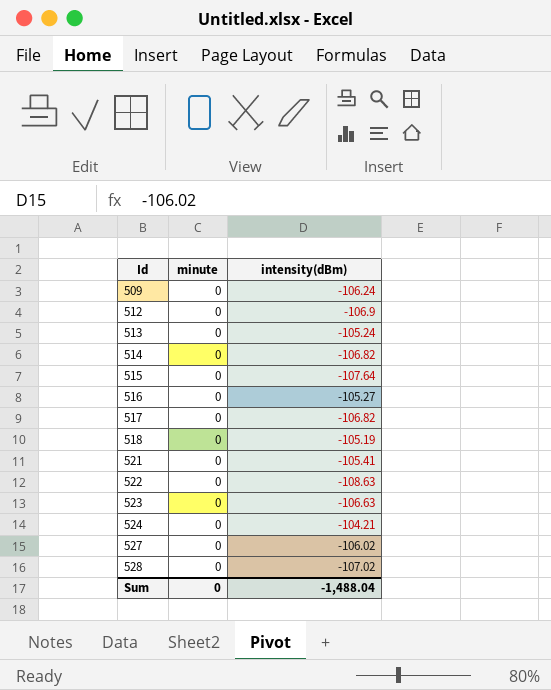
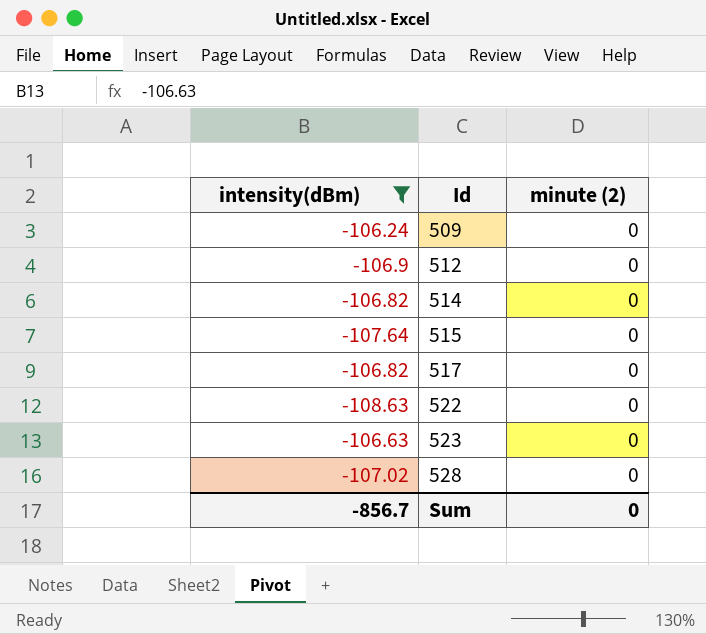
filter: none -> intensity(dBm) <= -106.24
column intensity(dBm) | position: 3 -> 1
column name: minute -> minute (2)
Sum | intensity(dBm): -1,488.04 -> -856.7

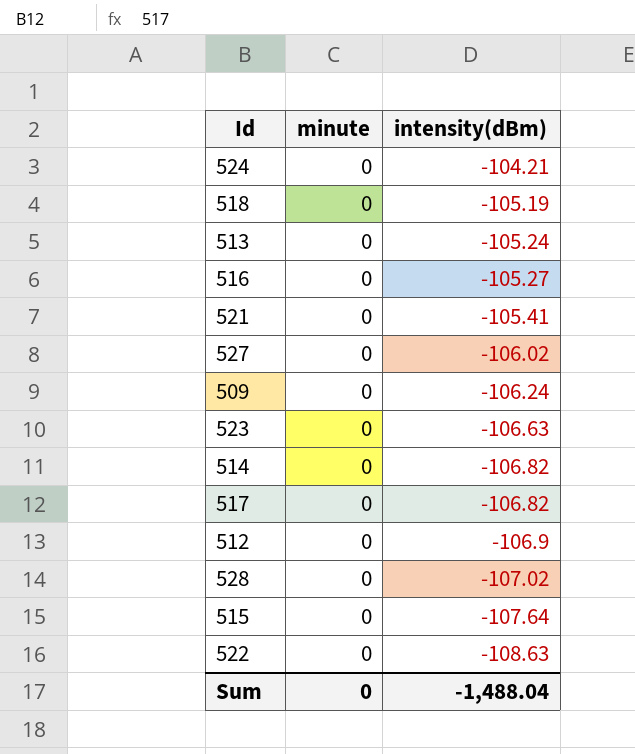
filter: intensity(dBm) <= -106.24 -> none
row order: Id ascending -> intensity(dBm) descending
column name: minute (2) -> minute
column intensity(dBm) | position: 1 -> 3
Sum | intensity(dBm): -856.7 -> -1,488.04

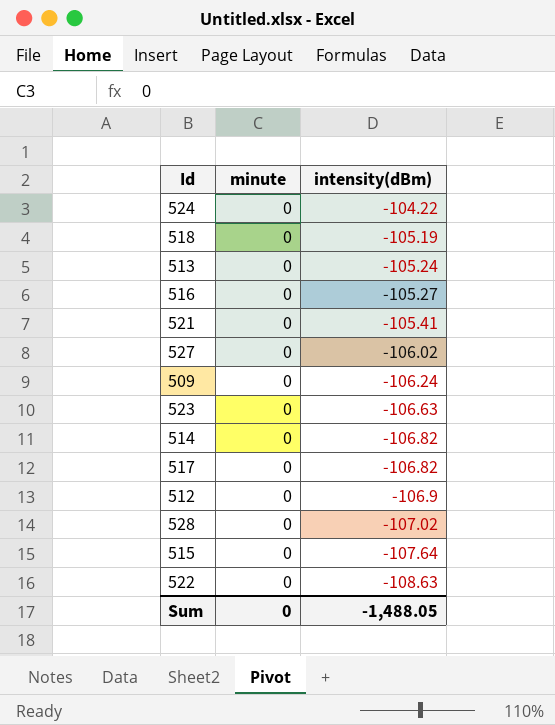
524 | intensity(dBm): -104.21 -> -104.22
Sum | intensity(dBm): -1,488.04 -> -1,488.05

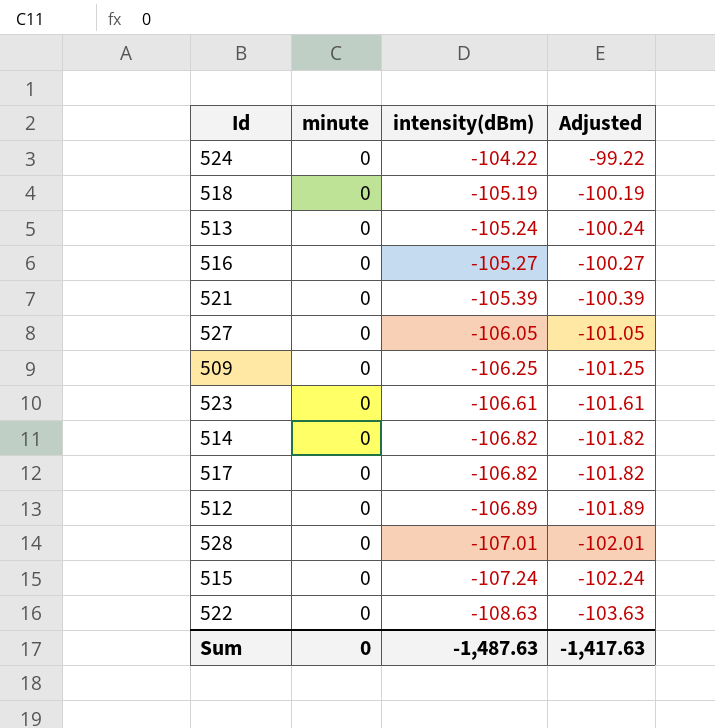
column Adjusted | formula: none -> [intensity(dBm)] + 5
521 | intensity(dBm): -105.41 -> -105.39
527 | intensity(dBm): -106.02 -> -106.05
509 | intensity(dBm): -106.24 -> -106.25
523 | intensity(dBm): -106.63 -> -106.61
512 | intensity(dBm): -106.9 -> -106.89
528 | intensity(dBm): -107.02 -> -107.01
515 | intensity(dBm): -107.64 -> -107.24
Sum | intensity(dBm): -1,488.05 -> -1,487.63

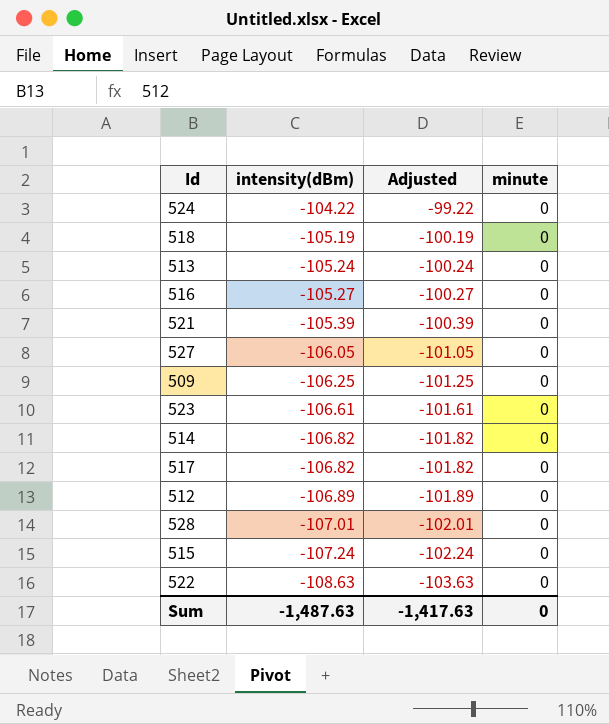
column minute | position: 2 -> 4

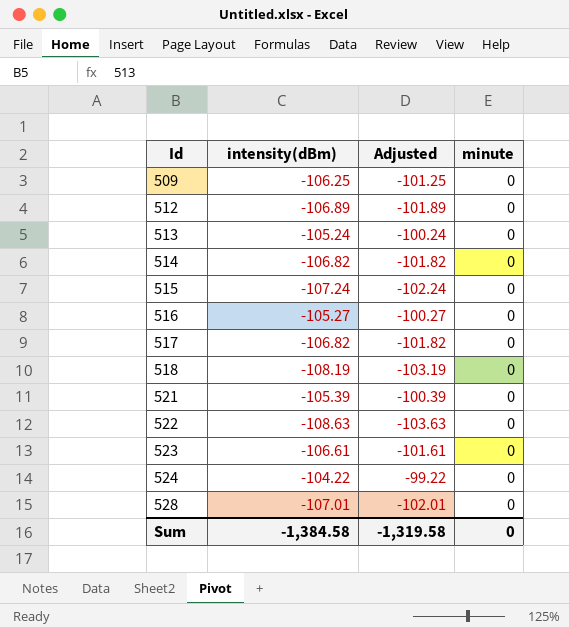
row order: intensity(dBm) descending -> Id ascending
row 527: -106.05 | -101.05 | 0 -> none
518 | intensity(dBm): -105.19 -> -108.19
518 | Adjusted: -100.19 -> -103.19
Sum | intensity(dBm): -1,487.63 -> -1,384.58
Sum | Adjusted: -1,417.63 -> -1,319.58

